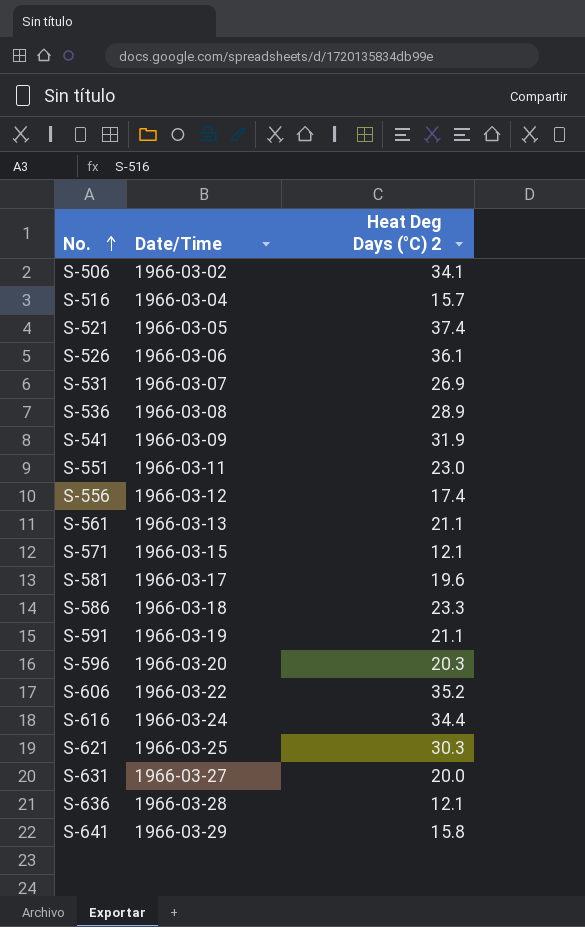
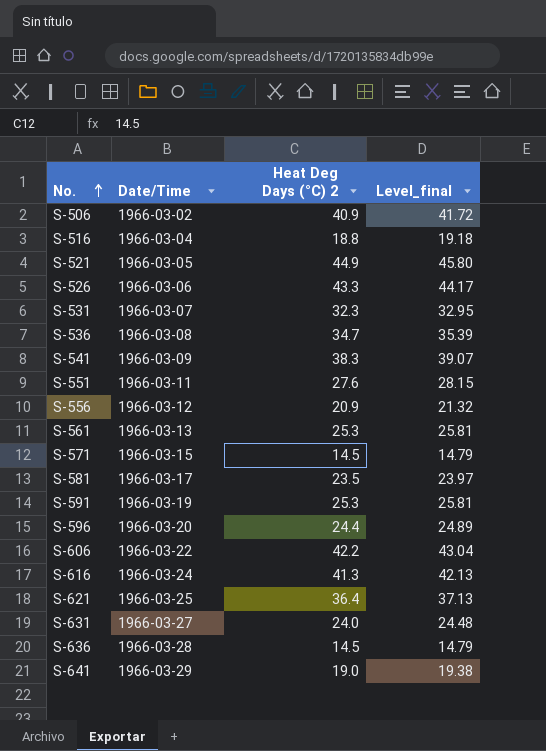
column Level_final | formula: none -> [Heat Deg Days (°C) 2] * 1.02
row S-586: 1966-03-18 | 23.3 -> none
S-506 | Heat Deg Days (°C) 2: 34.1 -> 40.9
S-516 | Heat Deg Days (°C) 2: 15.7 -> 18.8
S-521 | Heat Deg Days (°C) 2: 37.4 -> 44.9
S-526 | Heat Deg Days (°C) 2: 36.1 -> 43.3
S-531 | Heat Deg Days (°C) 2: 26.9 -> 32.3
S-536 | Heat Deg Days (°C) 2: 28.9 -> 34.7
S-541 | Heat Deg Days (°C) 2: 31.9 -> 38.3
S-551 | Heat Deg Days (°C) 2: 23.0 -> 27.6
S-556 | Heat Deg Days (°C) 2: 17.4 -> 20.9
S-561 | Heat Deg Days (°C) 2: 21.1 -> 25.3
S-571 | Heat Deg Days (°C) 2: 12.1 -> 14.5
S-581 | Heat Deg Days (°C) 2: 19.6 -> 23.5
S-591 | Heat Deg Days (°C) 2: 21.1 -> 25.3
S-596 | Heat Deg Days (°C) 2: 20.3 -> 24.4
S-606 | Heat Deg Days (°C) 2: 35.2 -> 42.2
S-616 | Heat Deg Days (°C) 2: 34.4 -> 41.3
S-621 | Heat Deg Days (°C) 2: 30.3 -> 36.4
S-631 | Heat Deg Days (°C) 2: 20.0 -> 24.0
S-636 | Heat Deg Days (°C) 2: 12.1 -> 14.5
S-641 | Heat Deg Days (°C) 2: 15.8 -> 19.0

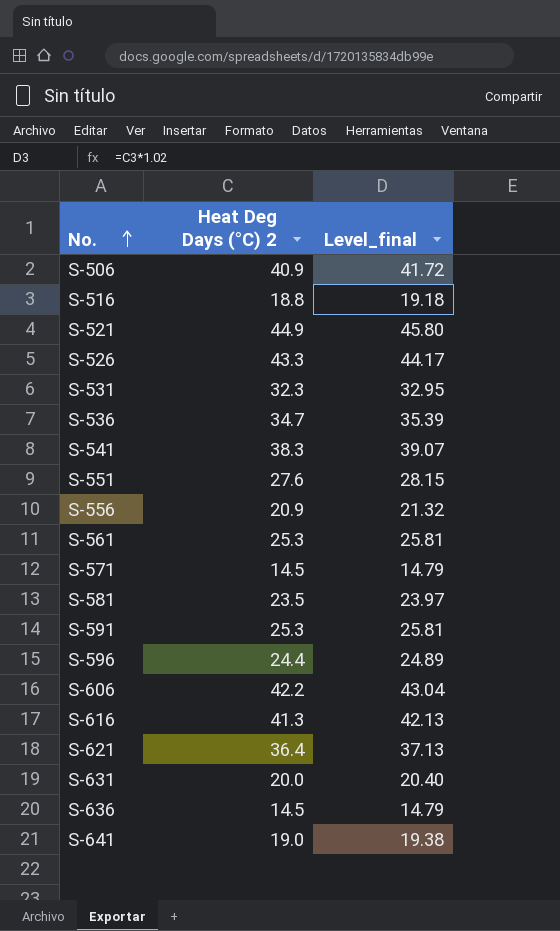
column Date/Time | position: 2 -> none
S-631 | Heat Deg Days (°C) 2: 24.0 -> 20.0
S-631 | Level_final: 24.48 -> 20.40

